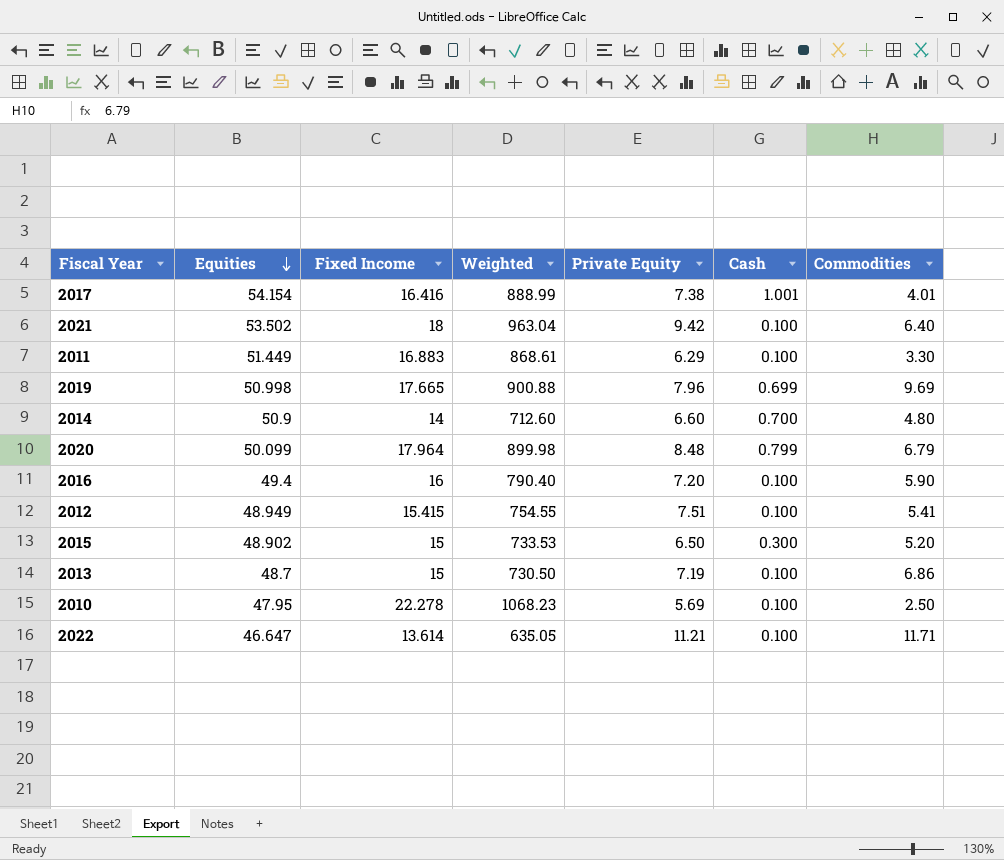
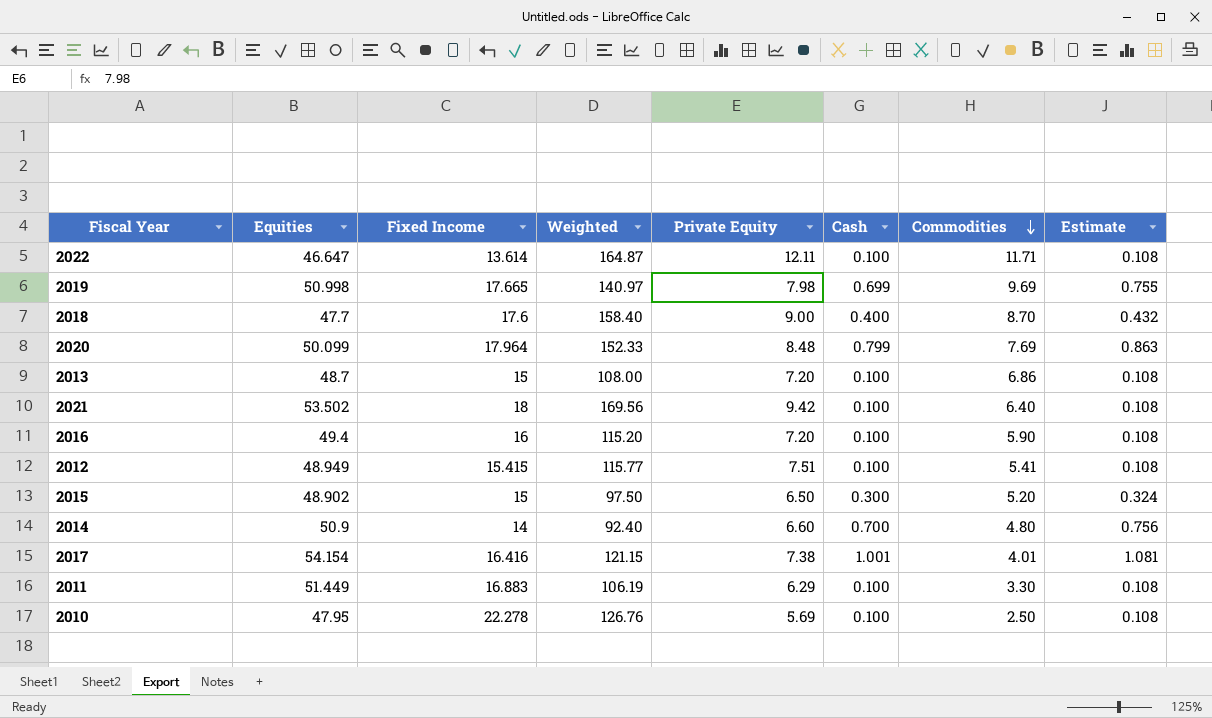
row order: Equities descending -> Commodities descending
column Weighted | formula: [Equities] * [Fixed Income] -> [Fixed Income] * [Private Equity]
column Estimate | formula: none -> [Cash] * 1.08
2022 | Private Equity: 11.21 -> 12.11
2019 | Private Equity: 7.96 -> 7.98
row 2018: none -> 47.7 | 17.6 | 158.40 | 9.00 | 0.400 | 8.70 | 0.432
2020 | Commodities: 6.79 -> 7.69
2013 | Private Equity: 7.19 -> 7.20

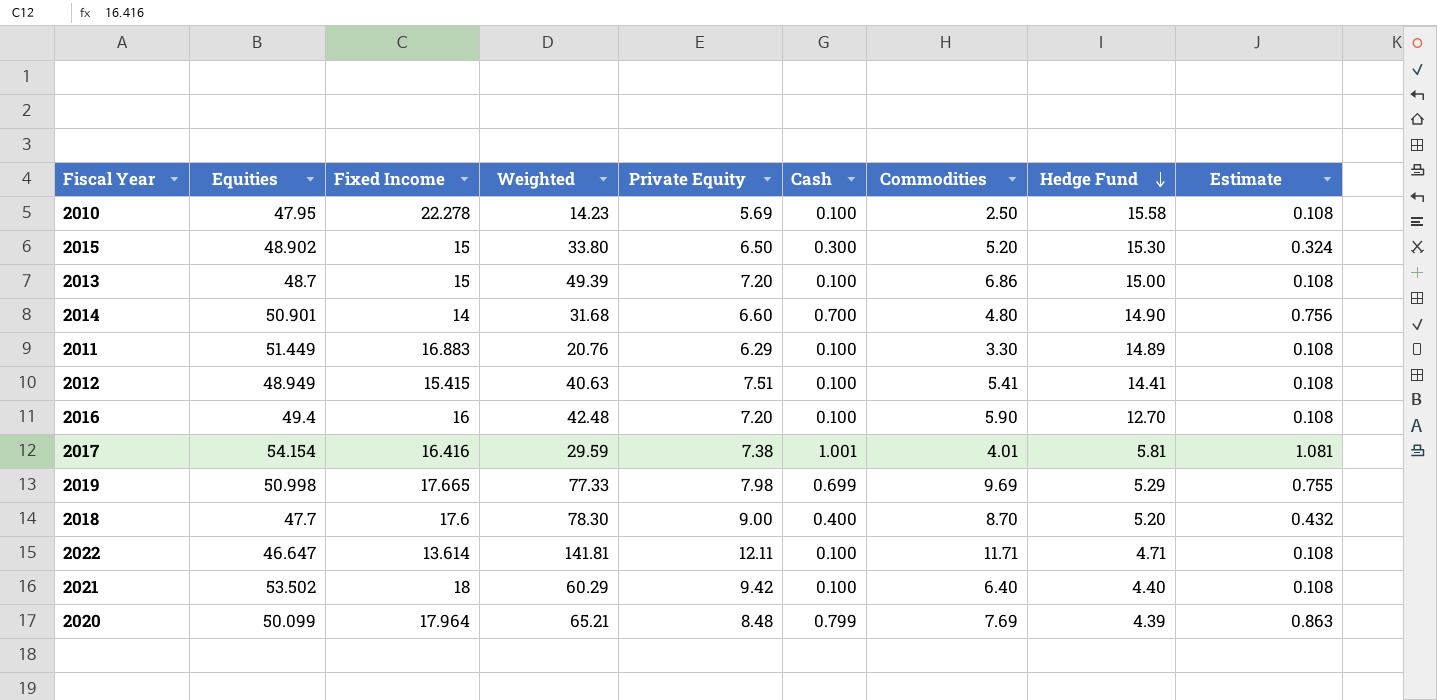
row order: Commodities descending -> Hedge Fund descending
column Weighted | formula: [Fixed Income] * [Private Equity] -> [Private Equity] * [Commodities]
column Hedge Fund | position: none -> 8
2014 | Equities: 50.9 -> 50.901

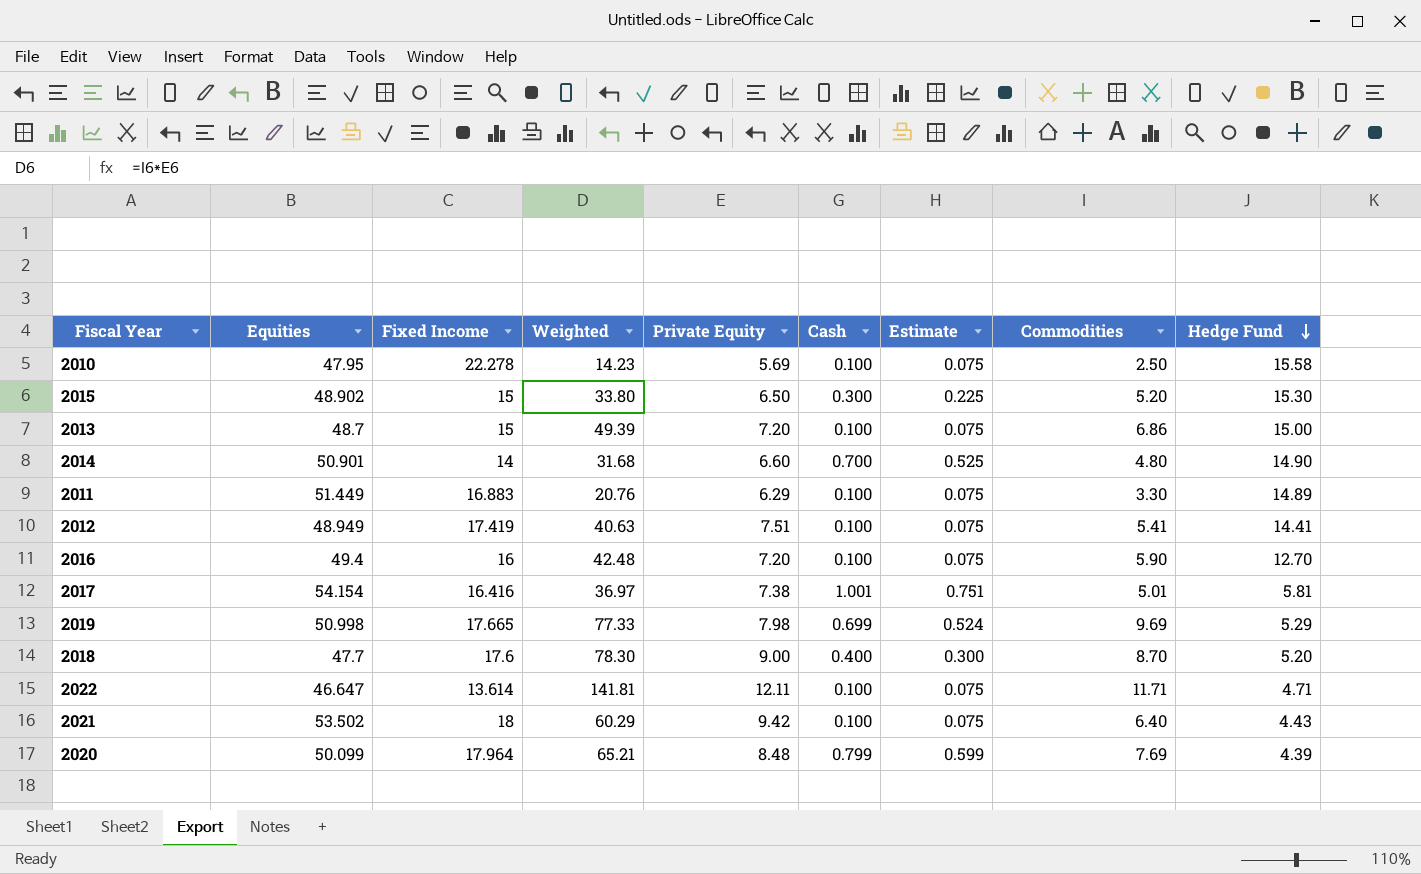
column Estimate | formula: [Cash] * 1.08 -> [Cash] * 0.75
column Estimate | position: 9 -> 7
2012 | Fixed Income: 15.415 -> 17.419
2017 | Weighted: 29.59 -> 36.97
2017 | Commodities: 4.01 -> 5.01
2021 | Hedge Fund: 4.40 -> 4.43

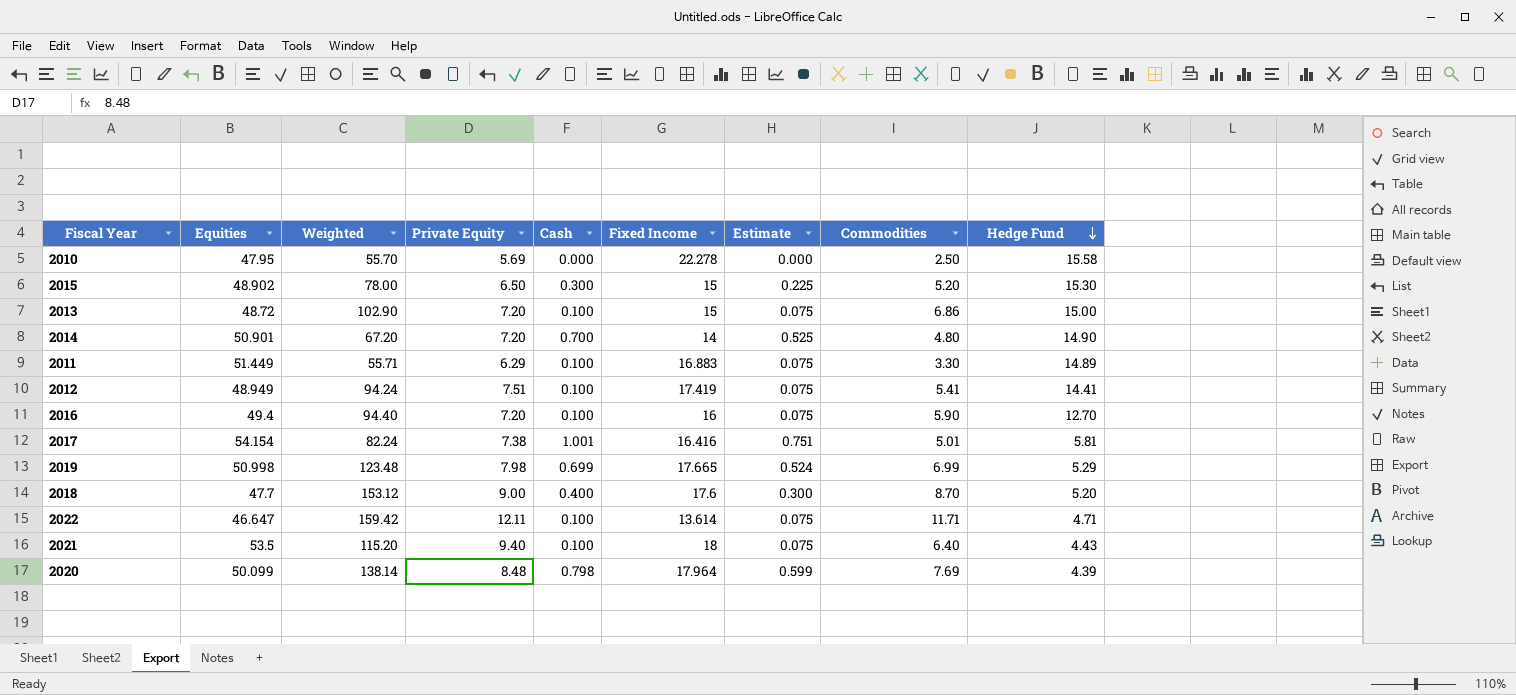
column Weighted | formula: [Private Equity] * [Commodities] -> [Fixed Income] * [Commodities]
column Fixed Income | position: 3 -> 6
2010 | Cash: 0.100 -> 0.000
2010 | Estimate: 0.075 -> 0.000
2013 | Equities: 48.7 -> 48.72
2014 | Private Equity: 6.60 -> 7.20
2019 | Commodities: 9.69 -> 6.99
2021 | Equities: 53.502 -> 53.5
2021 | Private Equity: 9.42 -> 9.40
2020 | Cash: 0.799 -> 0.798

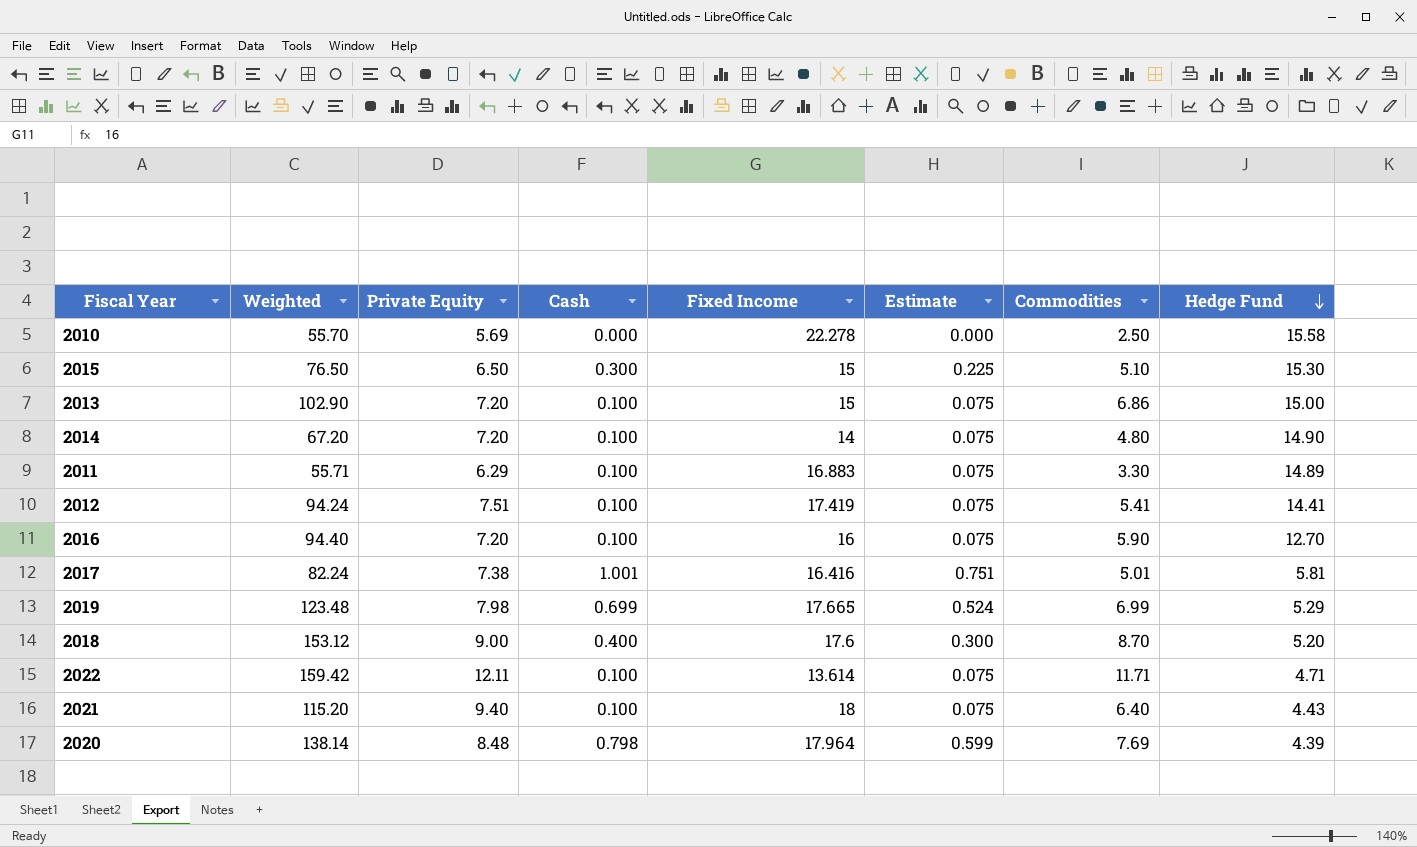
column Equities | position: 2 -> none
2015 | Weighted: 78.00 -> 76.50
2015 | Commodities: 5.20 -> 5.10
2014 | Cash: 0.700 -> 0.100
2014 | Estimate: 0.525 -> 0.075

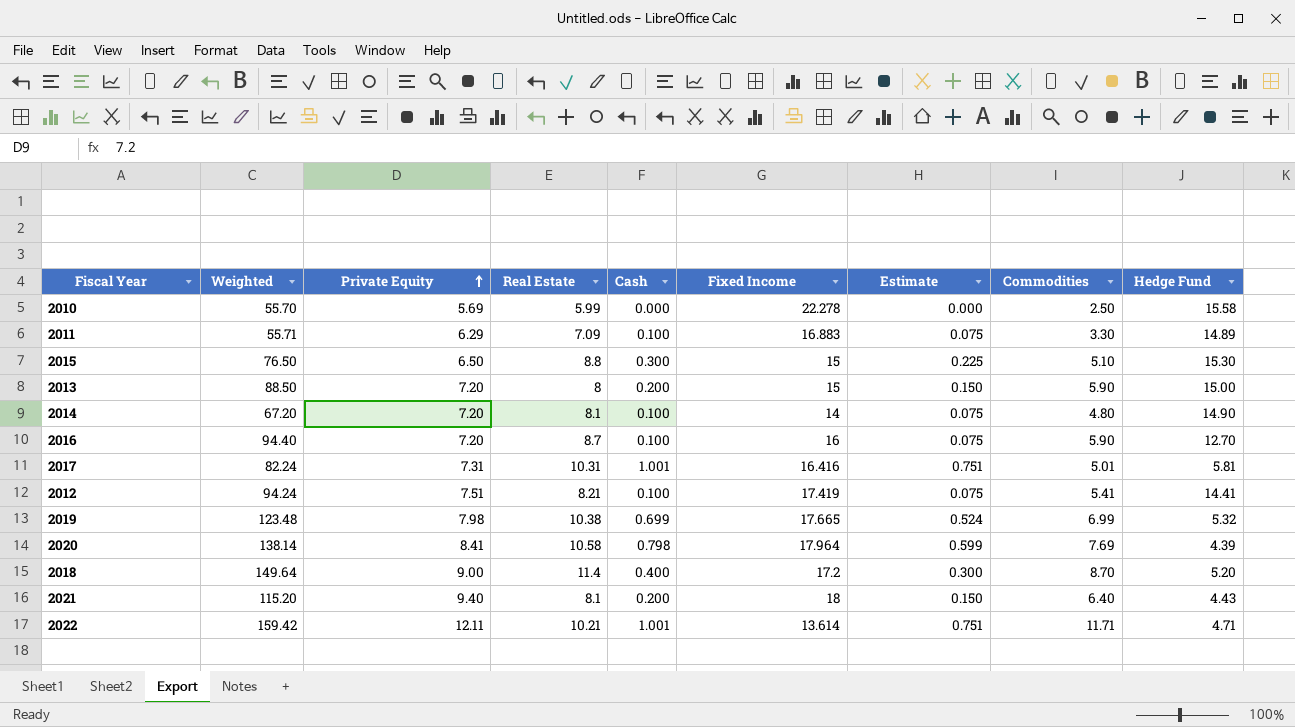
row order: Hedge Fund descending -> Private Equity ascending
column Real Estate | position: none -> 4
2013 | Weighted: 102.90 -> 88.50
2013 | Cash: 0.100 -> 0.200
2013 | Estimate: 0.075 -> 0.150
2013 | Commodities: 6.86 -> 5.90
2017 | Private Equity: 7.38 -> 7.31
2019 | Hedge Fund: 5.29 -> 5.32
2020 | Private Equity: 8.48 -> 8.41
2018 | Weighted: 153.12 -> 149.64
2018 | Fixed Income: 17.6 -> 17.2
2021 | Cash: 0.100 -> 0.200
2021 | Estimate: 0.075 -> 0.150
2022 | Cash: 0.100 -> 1.001
2022 | Estimate: 0.075 -> 0.751

